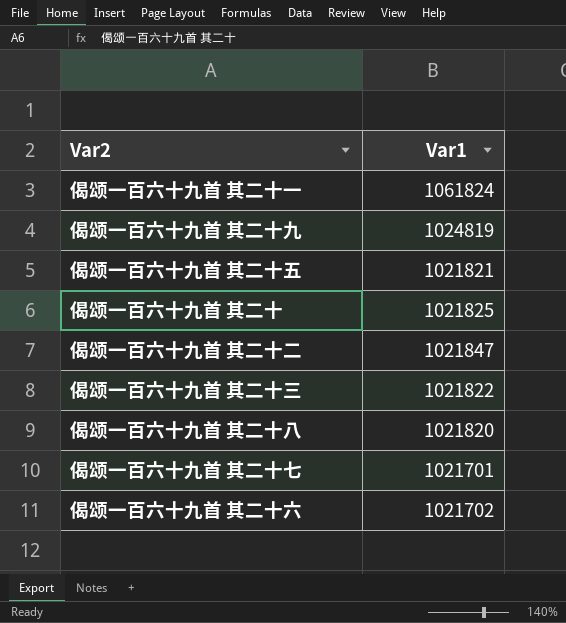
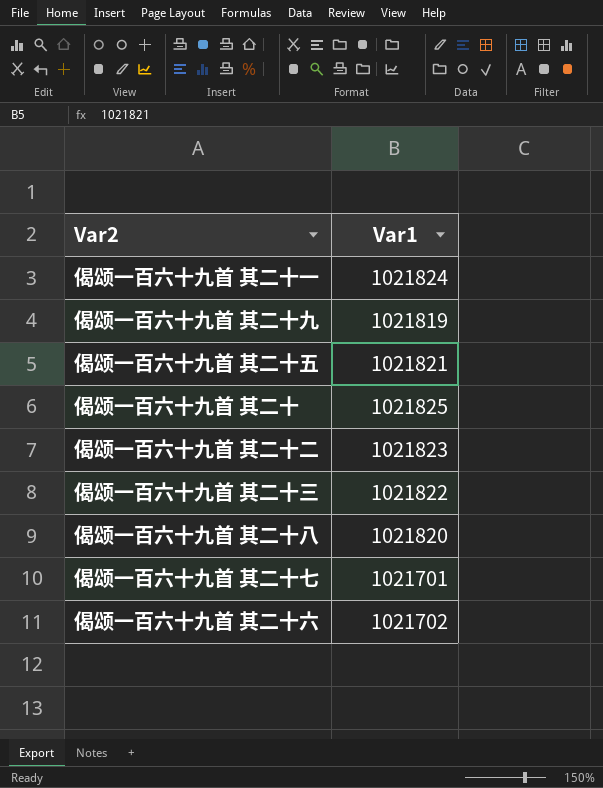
偈颂一百六十九首 其二十一 | Var1: 1061824 -> 1021824
偈颂一百六十九首 其二十九 | Var1: 1024819 -> 1021819
偈颂一百六十九首 其二十二 | Var1: 1021847 -> 1021823

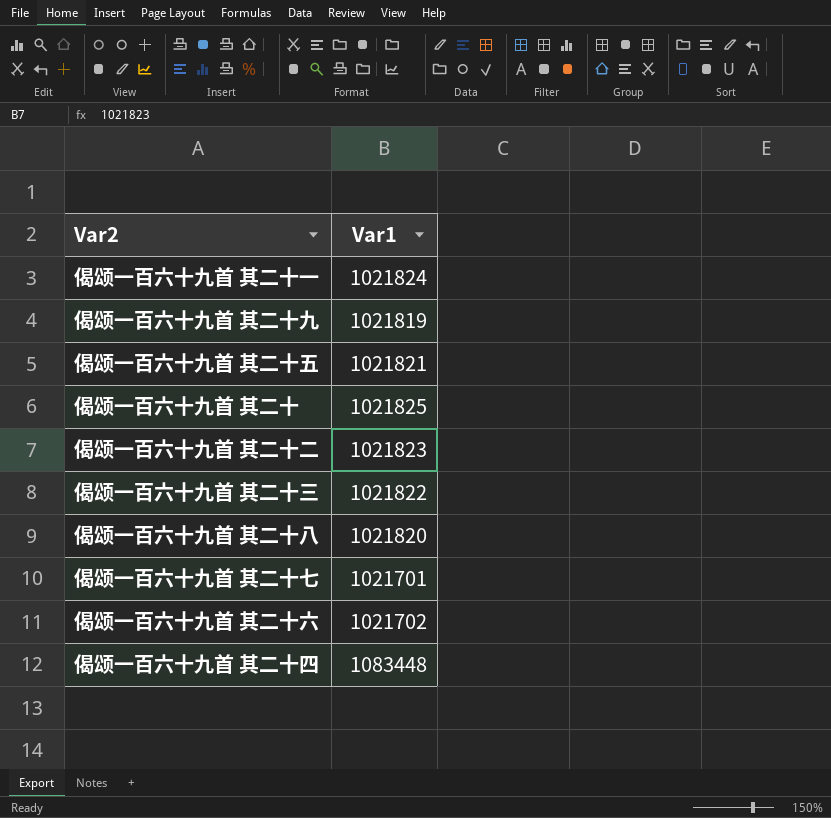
row 偈颂一百六十九首 其二十四: none -> 1083448

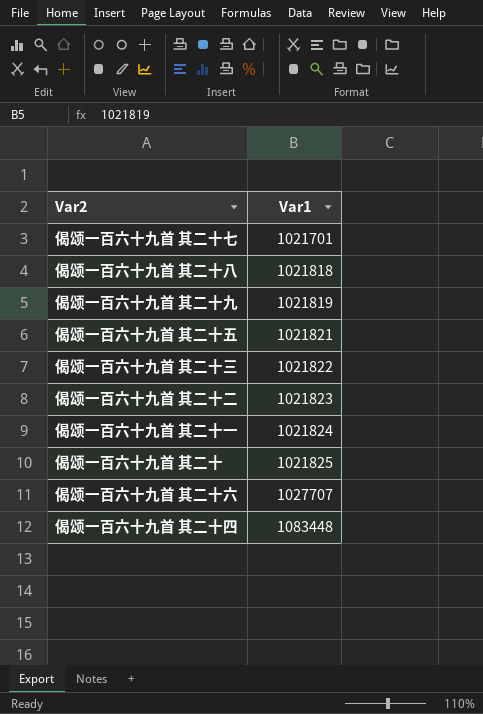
row order: none -> Var1 ascending
偈颂一百六十九首 其二十八 | Var1: 1021820 -> 1021818
偈颂一百六十九首 其二十六 | Var1: 1021702 -> 1027707

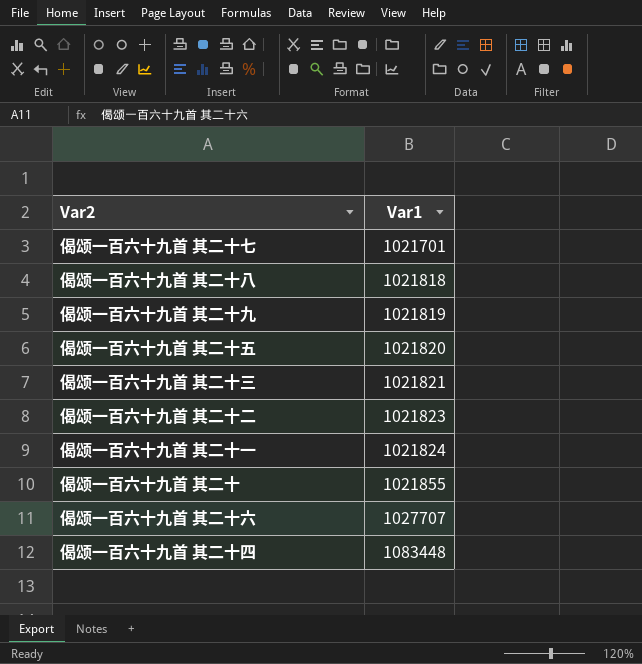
偈颂一百六十九首 其二十五 | Var1: 1021821 -> 1021820
偈颂一百六十九首 其二十三 | Var1: 1021822 -> 1021821
偈颂一百六十九首 其二十 | Var1: 1021825 -> 1021855

